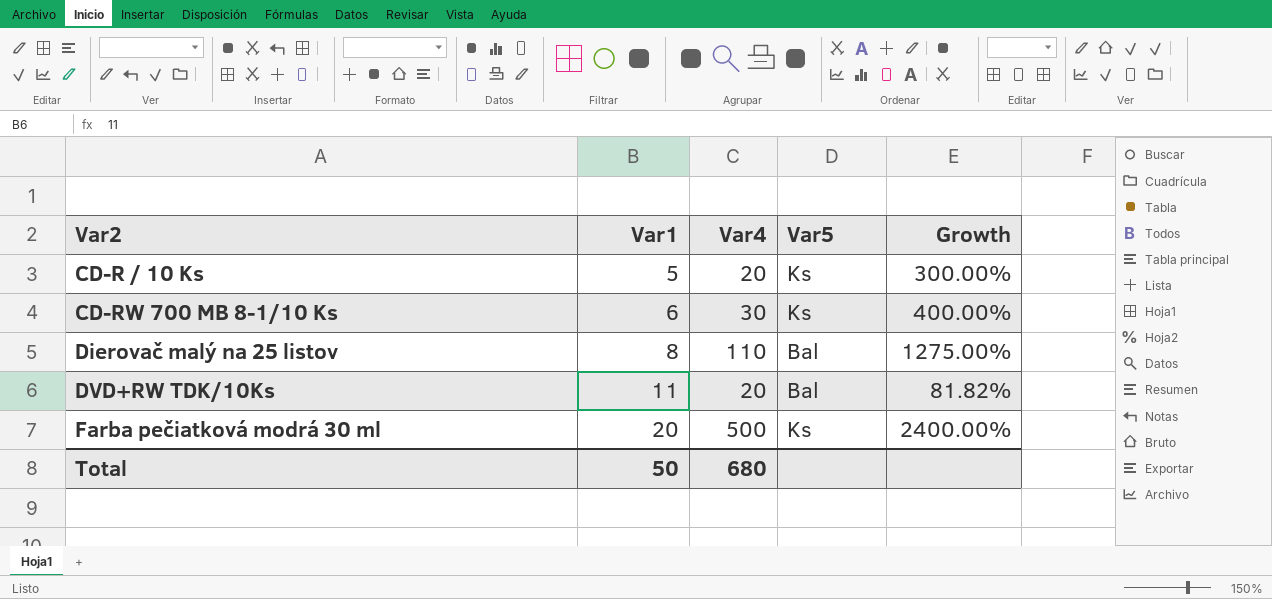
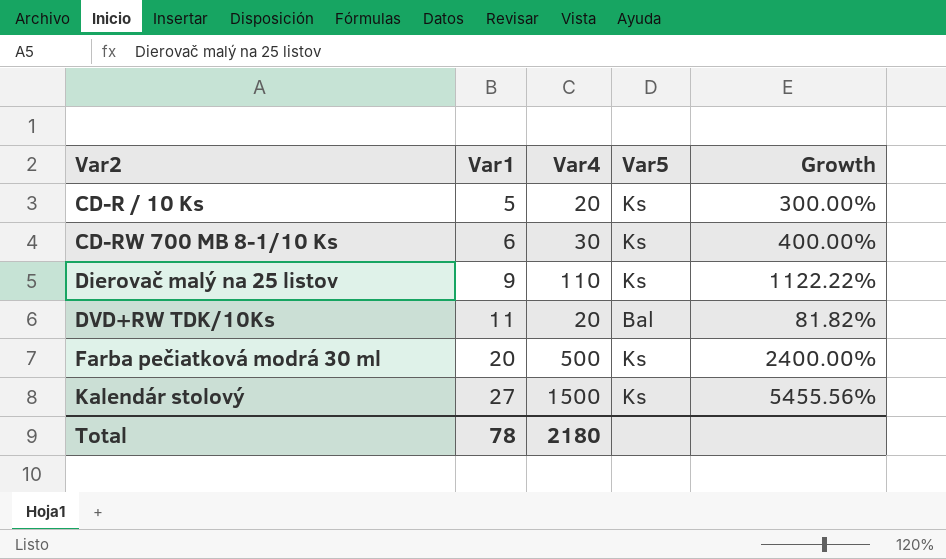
Dierovač malý na 25 listov | Var1: 8 -> 9
Dierovač malý na 25 listov | Var5: Bal -> Ks
Dierovač malý na 25 listov | Growth: 1275.00% -> 1122.22%
row Kalendár stolový: none -> 27 | 1500 | Ks | 5455.56%
Total | Var1: 50 -> 78
Total | Var4: 680 -> 2180

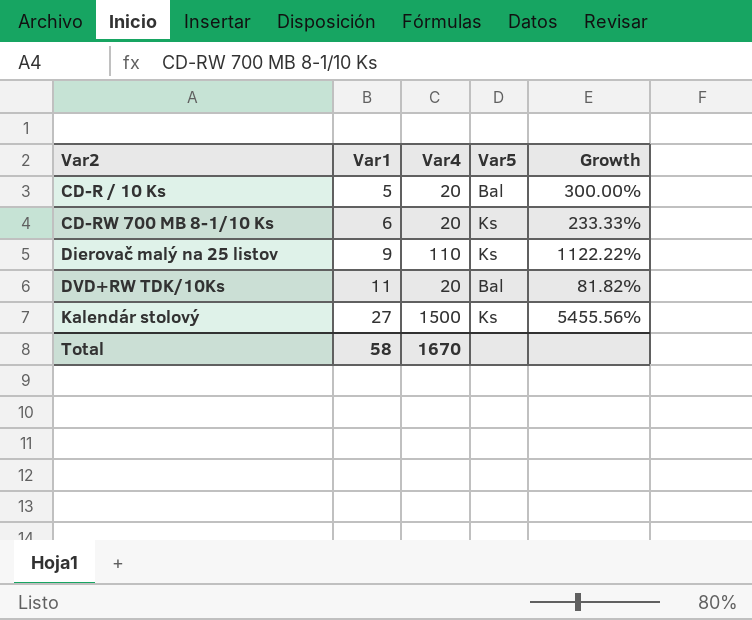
row Farba pečiatková modrá 30 ml: 20 | 500 | Ks | 2400.00% -> none
CD-R / 10 Ks | Var5: Ks -> Bal
CD-RW 700 MB 8-1/10 Ks | Var4: 30 -> 20
CD-RW 700 MB 8-1/10 Ks | Growth: 400.00% -> 233.33%
Total | Var1: 78 -> 58
Total | Var4: 2180 -> 1670

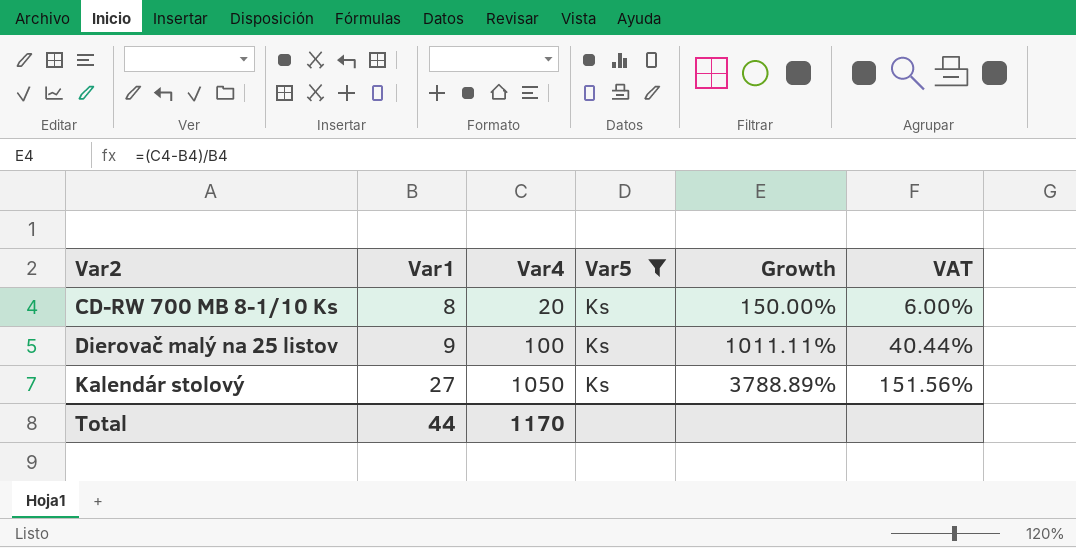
filter: none -> Var5 = Ks
column VAT | formula: none -> [Growth] * 0.04
CD-RW 700 MB 8-1/10 Ks | Var1: 6 -> 8
CD-RW 700 MB 8-1/10 Ks | Growth: 233.33% -> 150.00%
Dierovač malý na 25 listov | Var4: 110 -> 100
Dierovač malý na 25 listov | Growth: 1122.22% -> 1011.11%
Kalendár stolový | Var4: 1500 -> 1050
Kalendár stolový | Growth: 5455.56% -> 3788.89%
Total | Var1: 58 -> 44
Total | Var4: 1670 -> 1170

